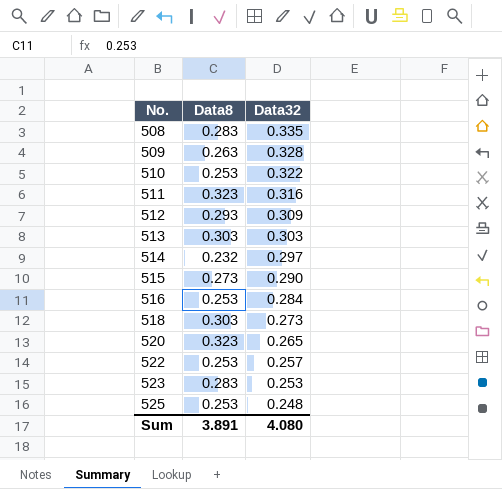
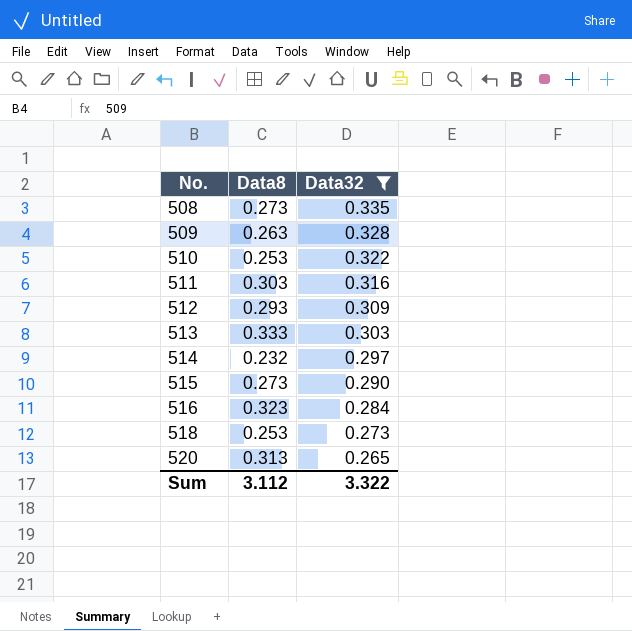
filter: none -> Data32 >= 0.265
508 | Data8: 0.283 -> 0.273
511 | Data8: 0.323 -> 0.303
513 | Data8: 0.303 -> 0.333
516 | Data8: 0.253 -> 0.323
518 | Data8: 0.303 -> 0.253
520 | Data8: 0.323 -> 0.313
Sum | Data8: 3.891 -> 3.112
Sum | Data32: 4.080 -> 3.322

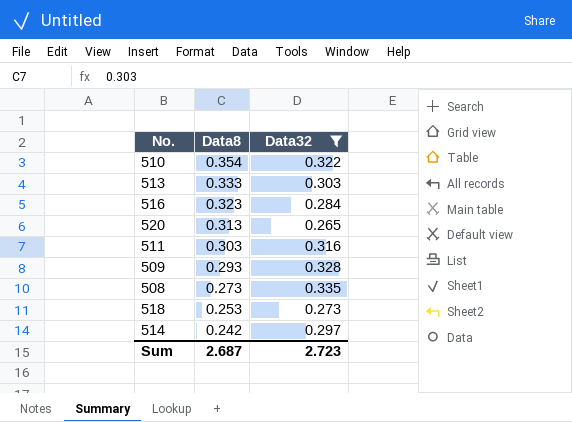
row order: No. ascending -> Data8 descending
row 512: 0.293 | 0.309 -> none
row 515: 0.273 | 0.290 -> none
510 | Data8: 0.253 -> 0.354
509 | Data8: 0.263 -> 0.293
514 | Data8: 0.232 -> 0.242
Sum | Data8: 3.112 -> 2.687
Sum | Data32: 3.322 -> 2.723

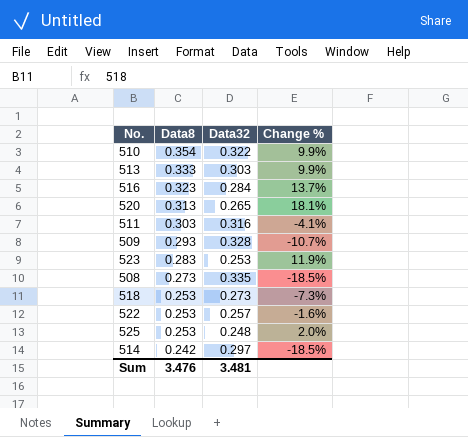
filter: Data32 >= 0.265 -> none
column Change % | formula: none -> ([Data8] - [Data32]) / [Data32]
Sum | Data8: 2.687 -> 3.476
Sum | Data32: 2.723 -> 3.481

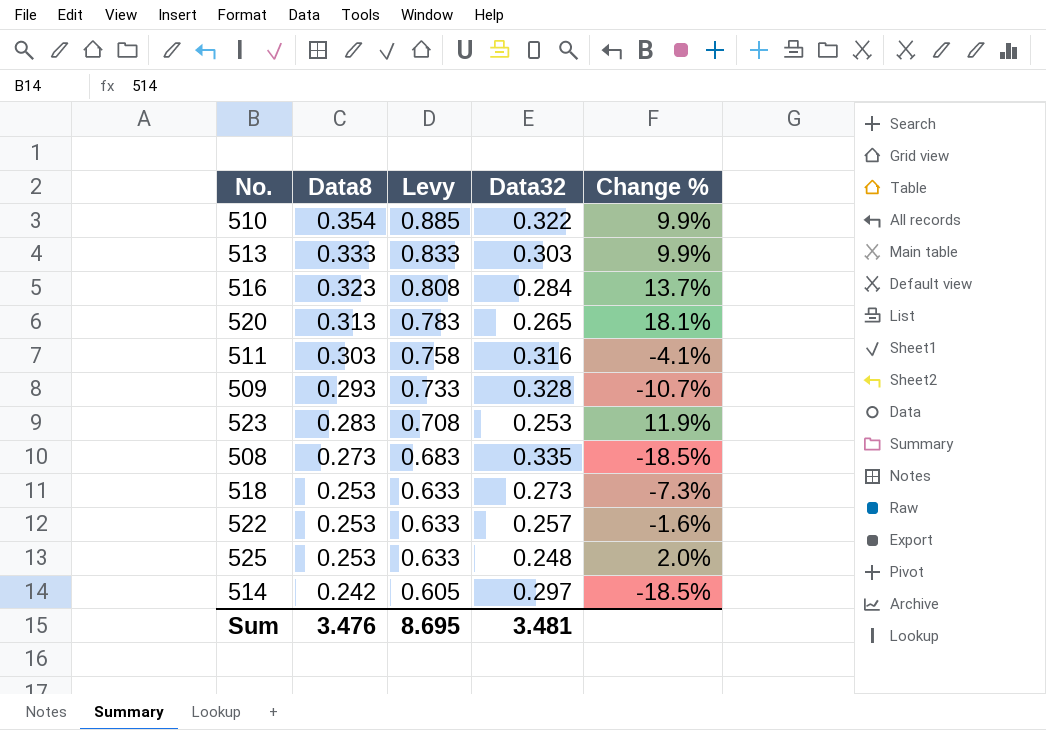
column Levy | formula: none -> [Data8] * 2.5

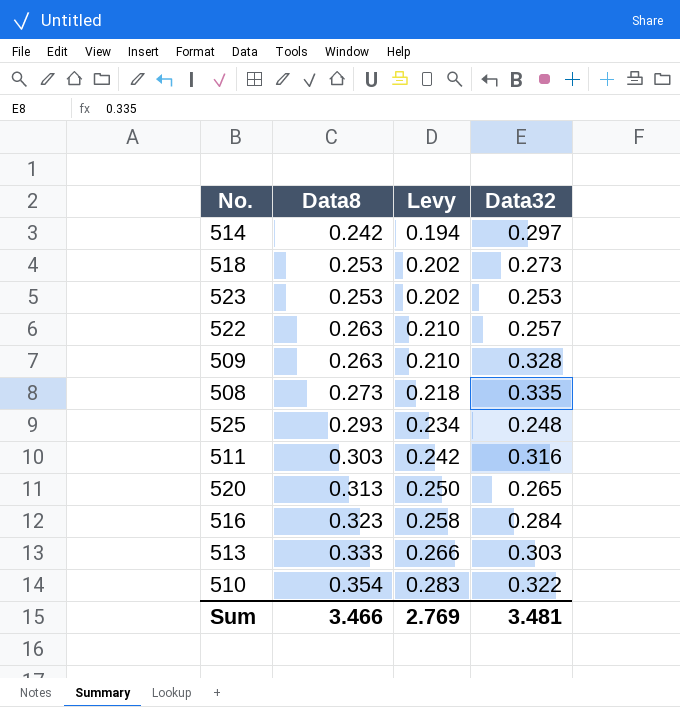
row order: Data8 descending -> Data8 ascending
column Change % | formula: ([Data8] - [Data32]) / [Data32] -> none
column Levy | formula: [Data8] * 2.5 -> [Data8] * 0.8
523 | Data8: 0.283 -> 0.253
522 | Data8: 0.253 -> 0.263
509 | Data8: 0.293 -> 0.263
525 | Data8: 0.253 -> 0.293
Sum | Data8: 3.476 -> 3.466
Sum | Levy: 8.695 -> 2.769

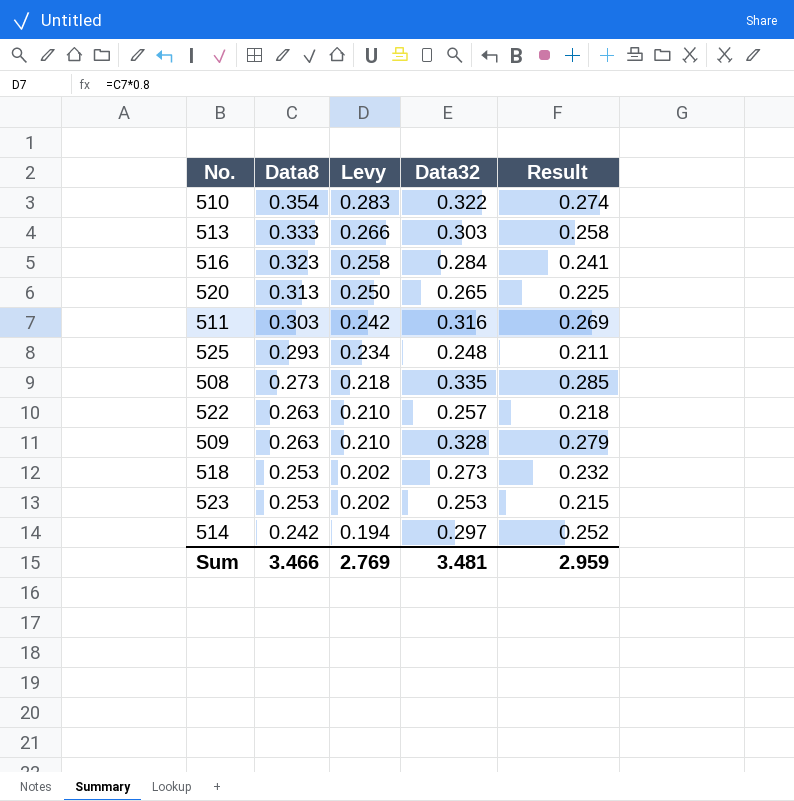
row order: Data8 ascending -> Data8 descending
column Result | formula: none -> [Data32] * 0.85

